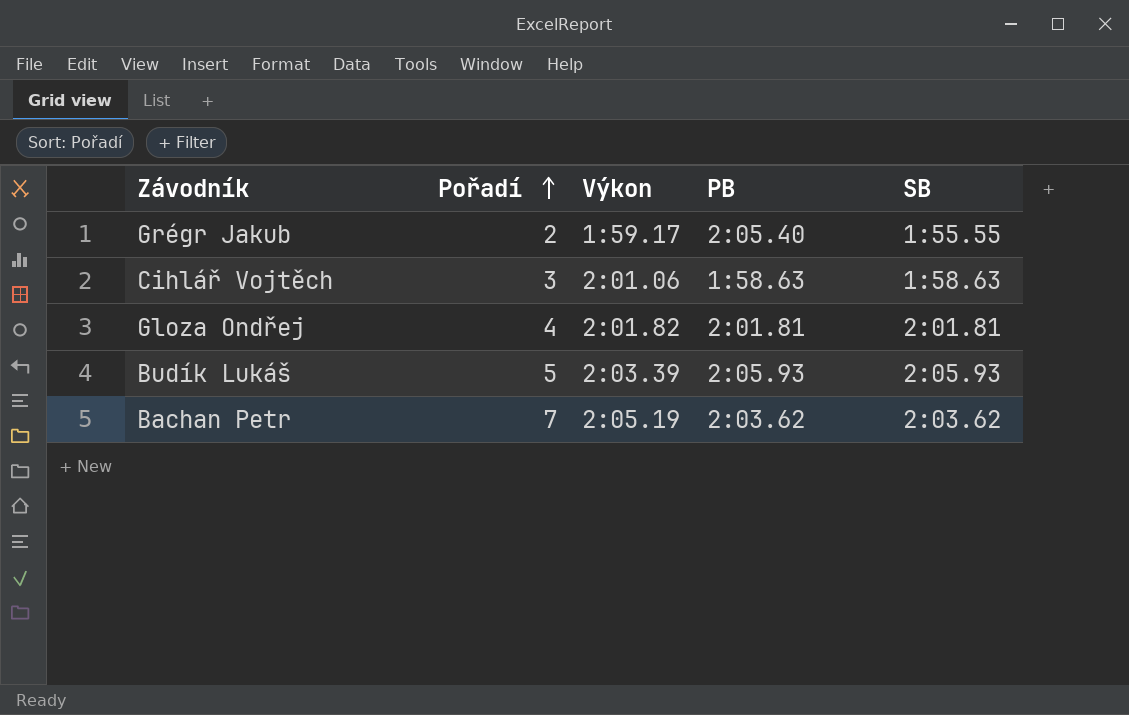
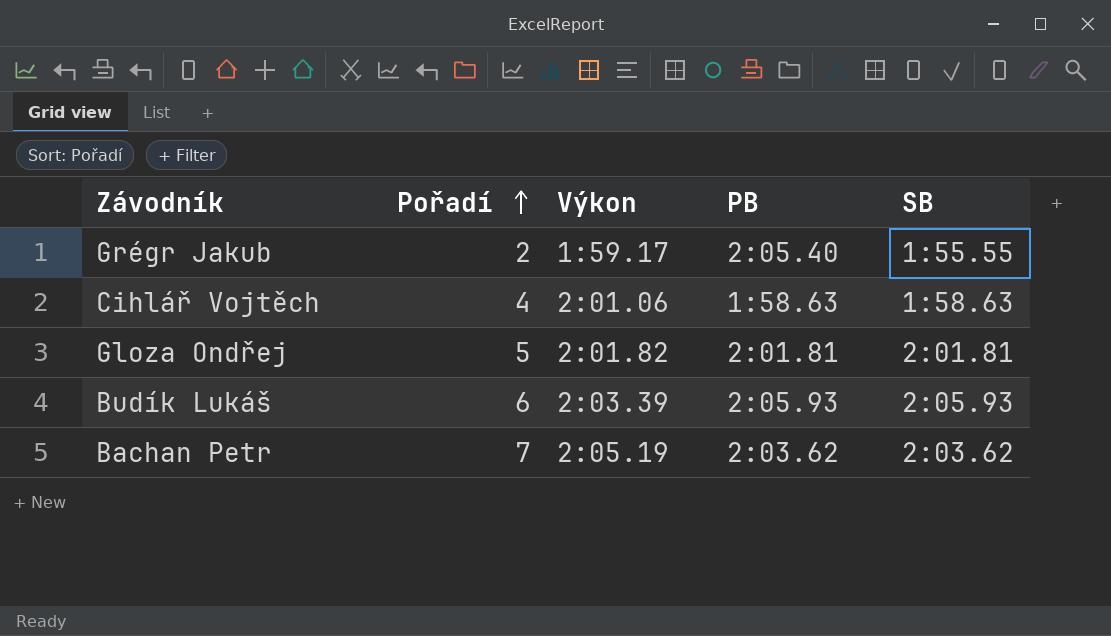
Cihlář Vojtěch | Pořadí: 3 -> 4
Gloza Ondřej | Pořadí: 4 -> 5
Budík Lukáš | Pořadí: 5 -> 6

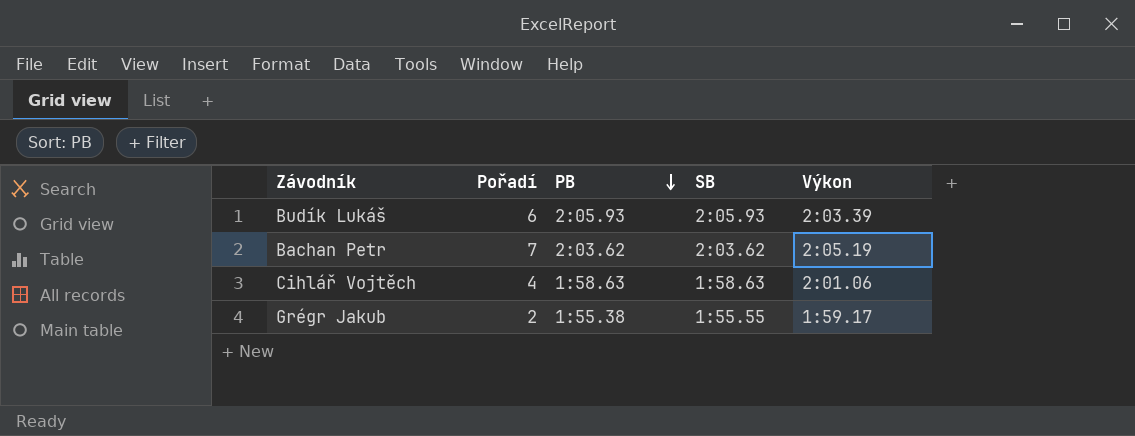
row order: Pořadí ascending -> PB descending
column Výkon | position: 3 -> 5
row Gloza Ondřej: 5 | 2:01.82 | 2:01.81 | 2:01.81 -> none
Grégr Jakub | PB: 2:05.40 -> 1:55.38

